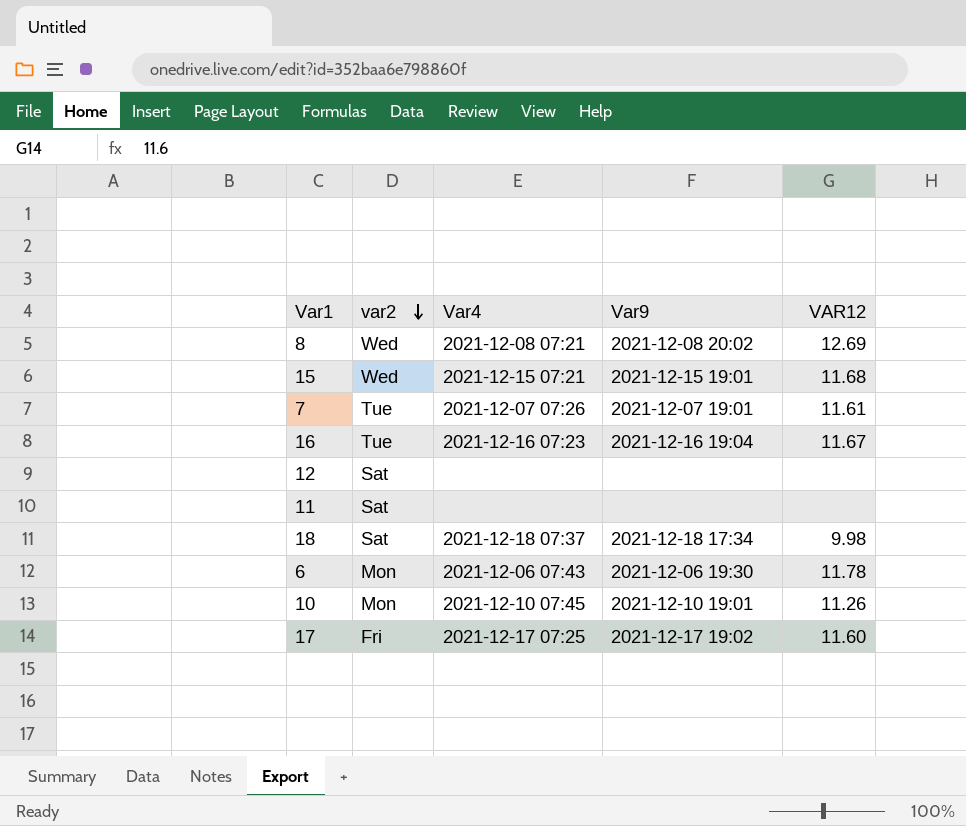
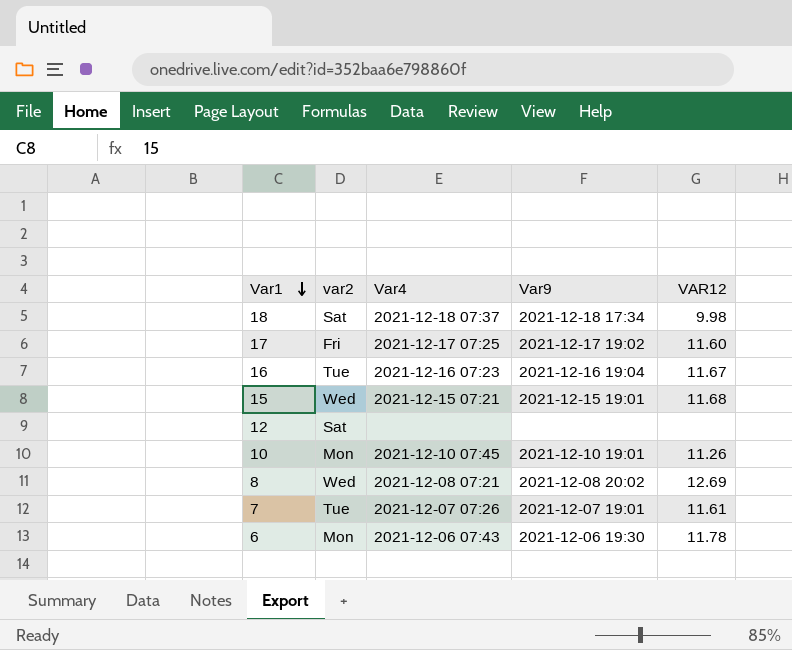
row order: var2 descending -> Var1 descending
row 11: Sat | none | none | none -> none

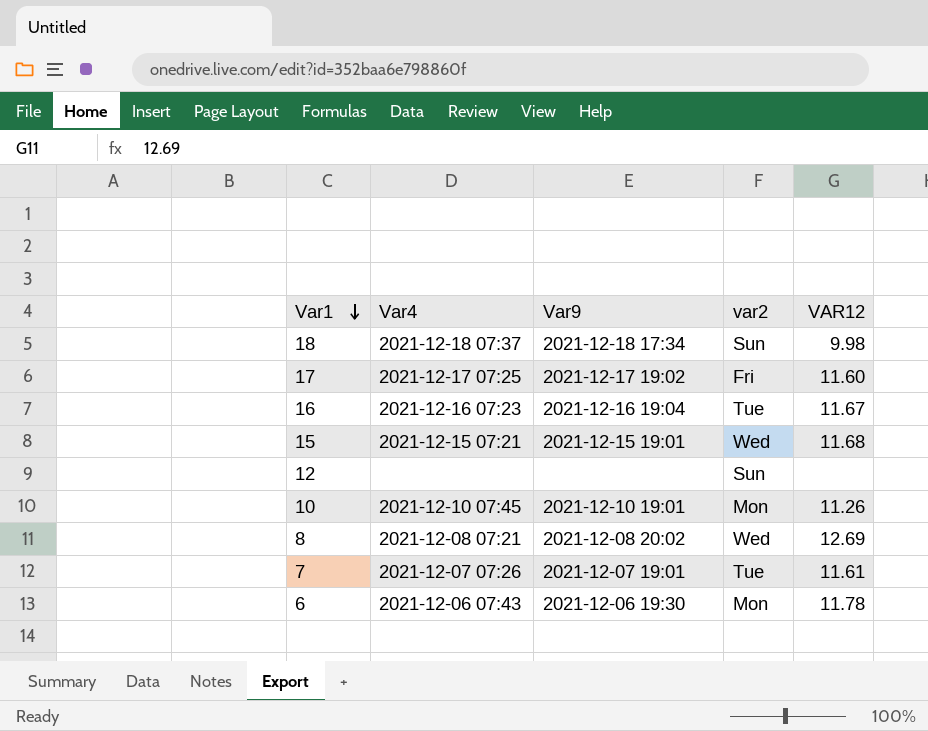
column var2 | position: 2 -> 4
18 | var2: Sat -> Sun
12 | var2: Sat -> Sun

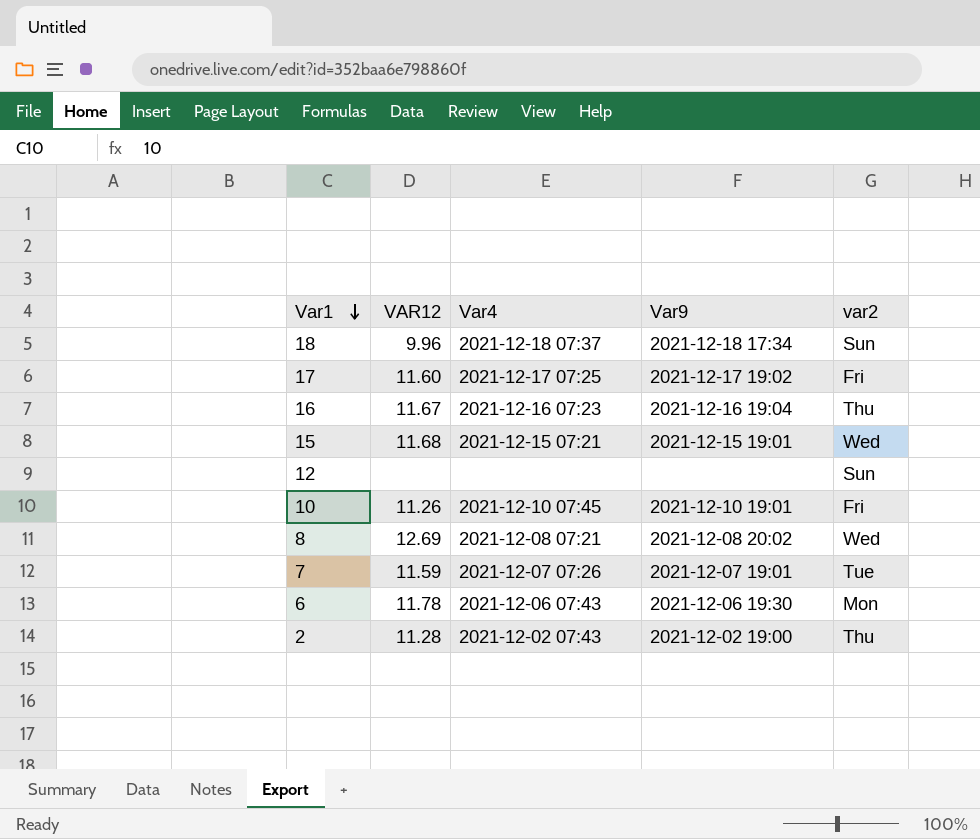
column VAR12 | position: 5 -> 2
18 | VAR12: 9.98 -> 9.96
16 | var2: Tue -> Thu
10 | var2: Mon -> Fri
7 | VAR12: 11.61 -> 11.59
row 2: none -> 11.28 | 2021-12-02 07:43 | 2021-12-02 19:00 | Thu

